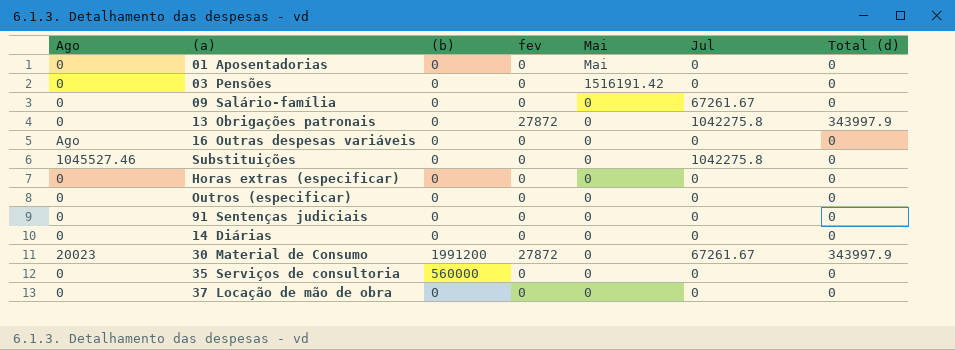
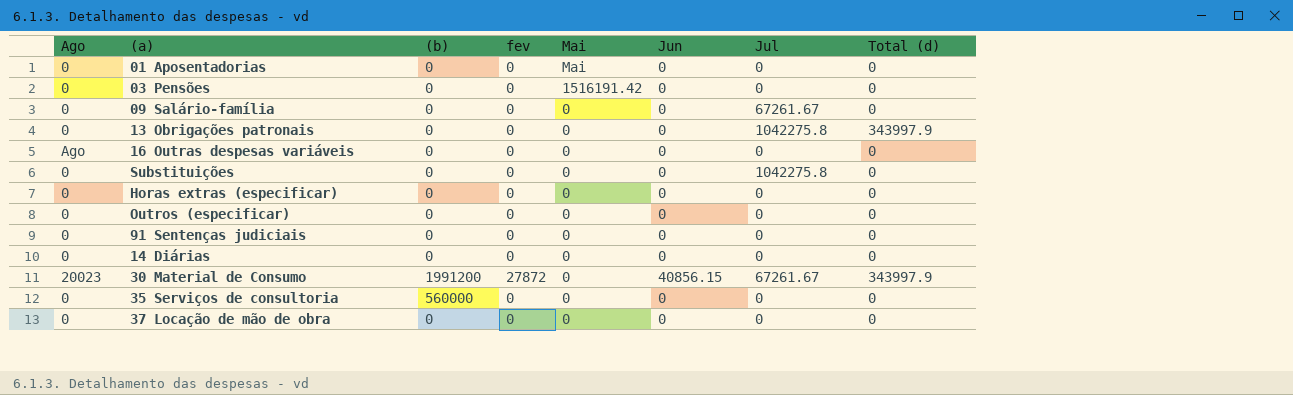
column Jun | position: none -> 6
13 Obrigações patronais | fev: 27872 -> 0
Substituições | Ago: 1045527.46 -> 0

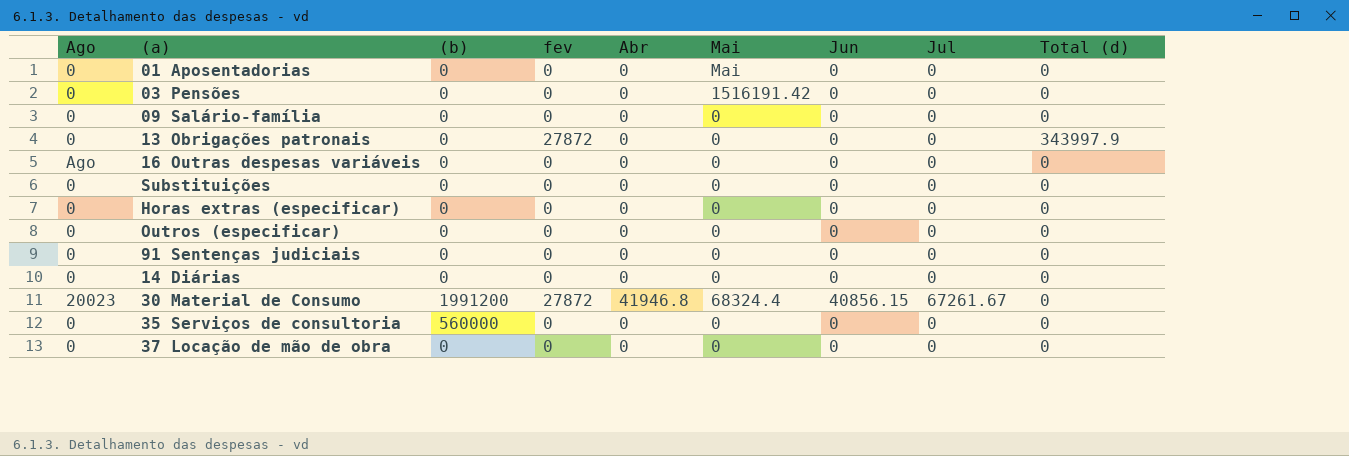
column Abr | position: none -> 5
09 Salário-família | Jul: 67261.67 -> 0
13 Obrigações patronais | fev: 0 -> 27872
13 Obrigações patronais | Jul: 1042275.8 -> 0
Substituições | Jul: 1042275.8 -> 0
30 Material de Consumo | Mai: 0 -> 68324.4
30 Material de Consumo | Total (d): 343997.9 -> 0

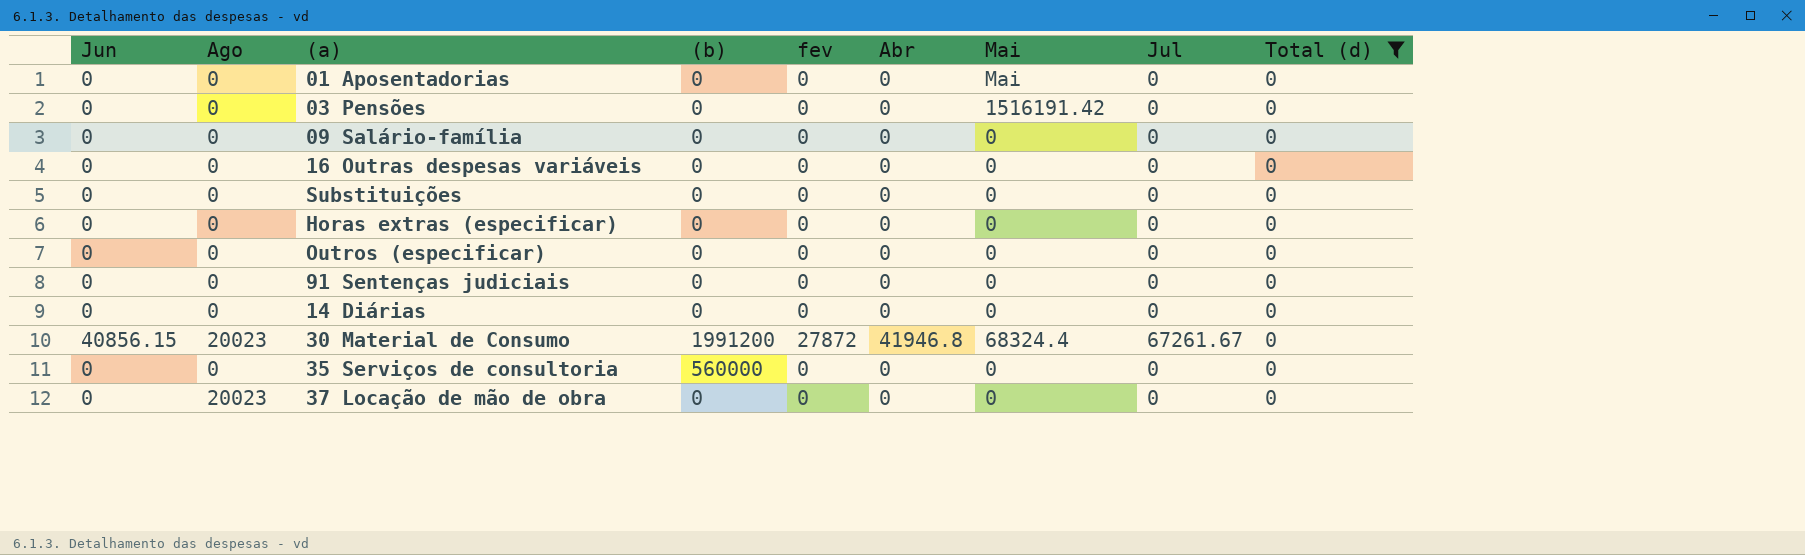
filter: none -> Total (d) = 0
column Jun | position: 7 -> 1
16 Outras despesas variáveis | Ago: Ago -> 0
37 Locação de mão de obra | Ago: 0 -> 20023

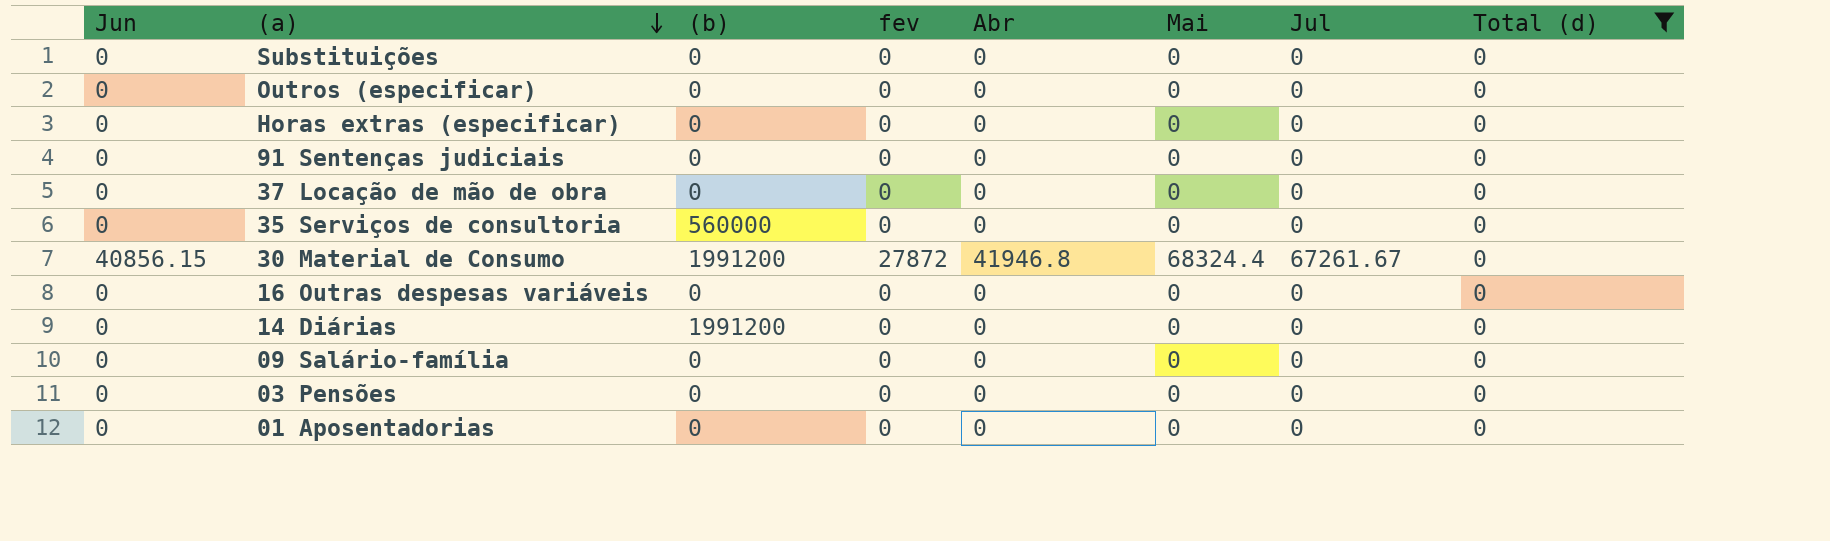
row order: none -> (a) descending
column Ago | position: 2 -> none
14 Diárias | (b): 0 -> 1991200
03 Pensões | Mai: 1516191.42 -> 0
01 Aposentadorias | Mai: Mai -> 0

